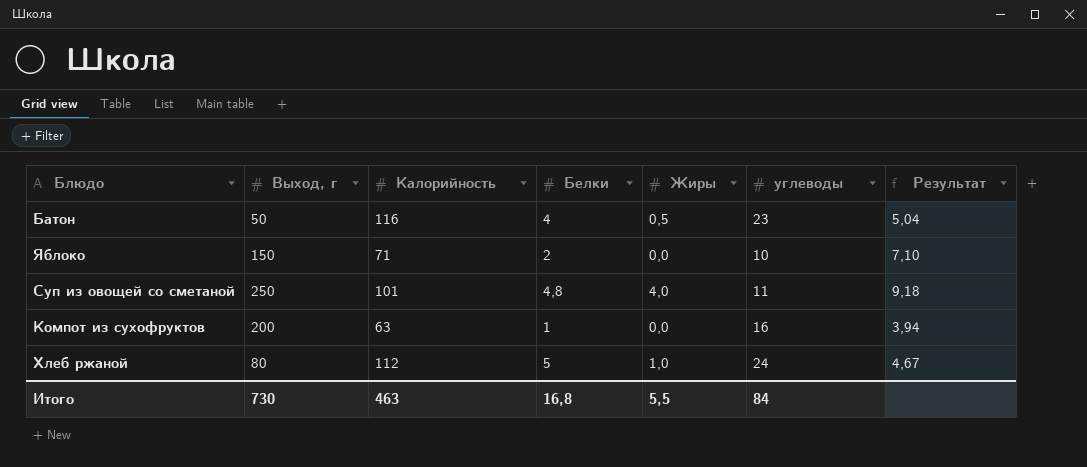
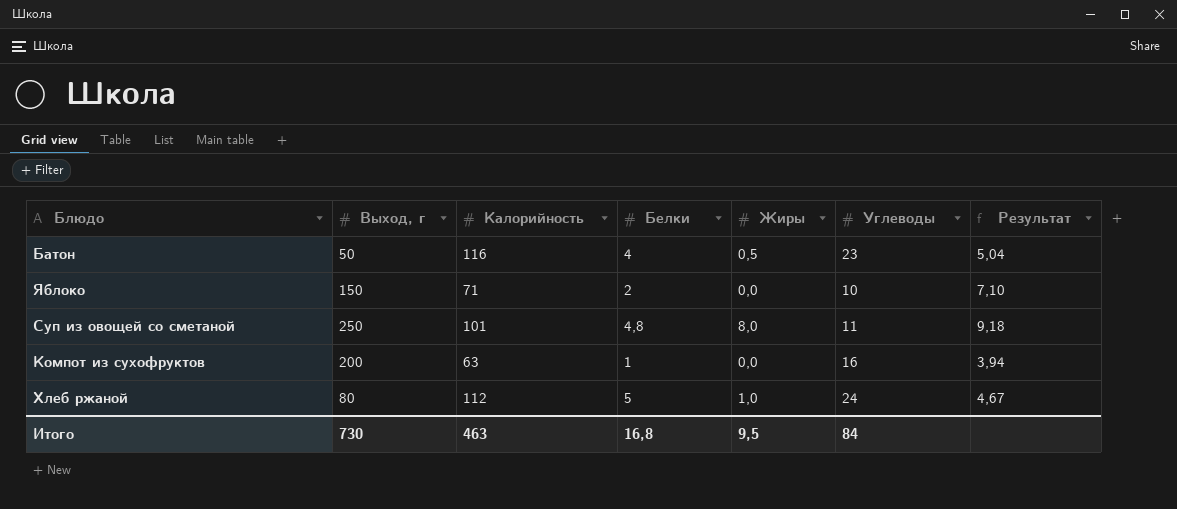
column name: углеводы -> Углеводы
Суп из овощей со сметаной | Жиры: 4,0 -> 8,0
Итого | Жиры: 5,5 -> 9,5

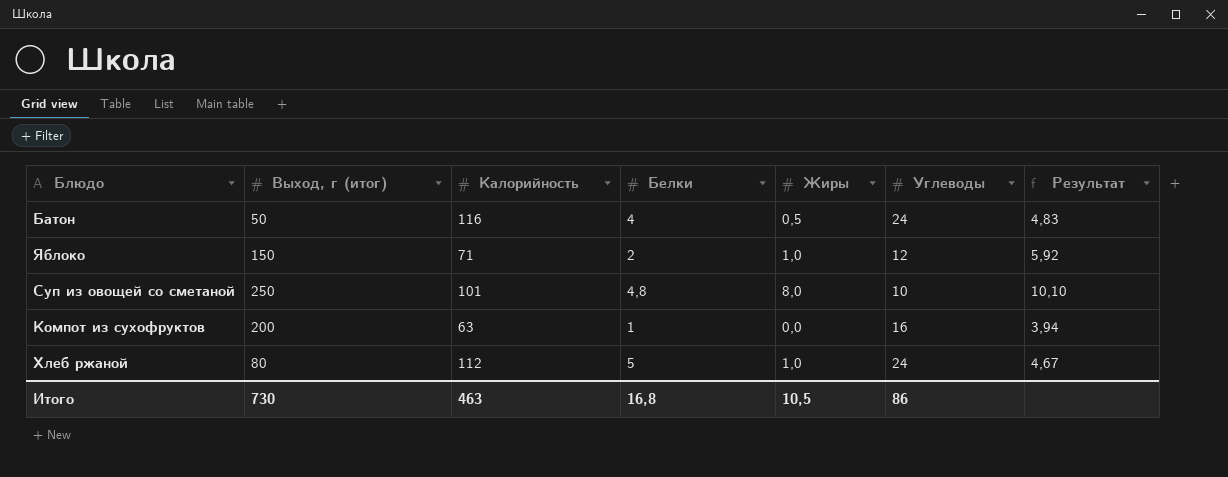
column name: Выход, г -> Выход, г (итог)
Батон | Углеводы: 23 -> 24
Батон | Результат: 5,04 -> 4,83
Яблоко | Жиры: 0,0 -> 1,0
Яблоко | Углеводы: 10 -> 12
Яблоко | Результат: 7,10 -> 5,92
Суп из овощей со сметаной | Углеводы: 11 -> 10
Суп из овощей со сметаной | Результат: 9,18 -> 10,10
Итого | Жиры: 9,5 -> 10,5
Итого | Углеводы: 84 -> 86

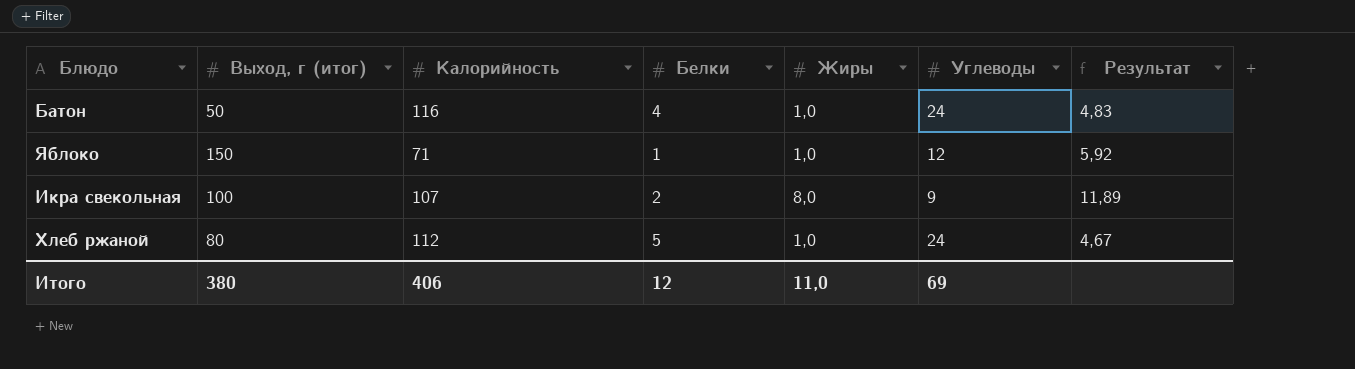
row Суп из овощей со сметаной: 250 | 101 | 4,8 | 8,0 | 10 | 10,10 -> none
row Компот из сухофруктов: 200 | 63 | 1 | 0,0 | 16 | 3,94 -> none
Батон | Жиры: 0,5 -> 1,0
Яблоко | Белки: 2 -> 1
row Икра свекольная: none -> 100 | 107 | 2 | 8,0 | 9 | 11,89
Итого | Выход, г (итог): 730 -> 380
Итого | Калорийность: 463 -> 406
Итого | Белки: 16,8 -> 12
Итого | Жиры: 10,5 -> 11,0
Итого | Углеводы: 86 -> 69

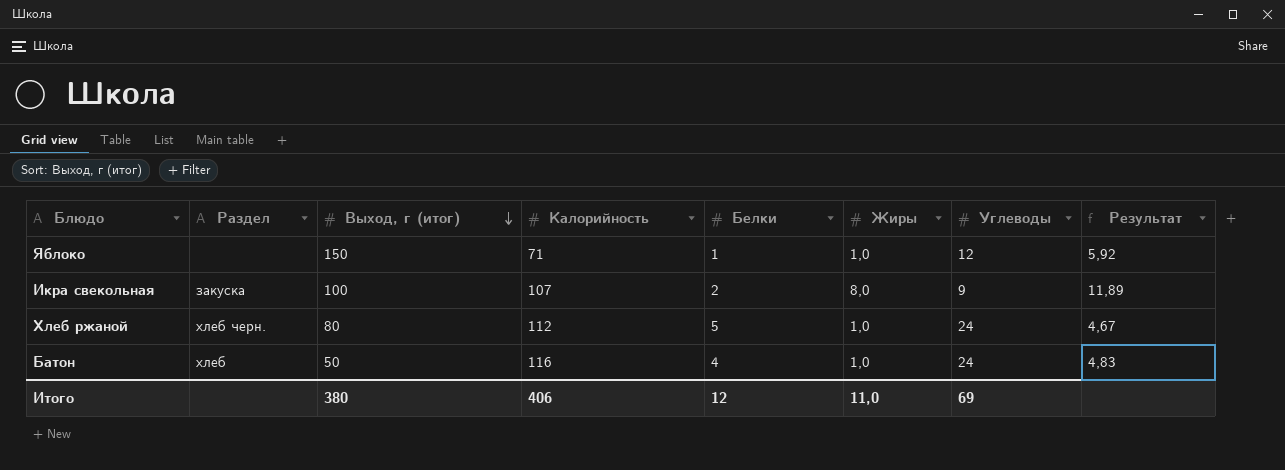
row order: none -> Выход, г (итог) descending
column Раздел | position: none -> 2

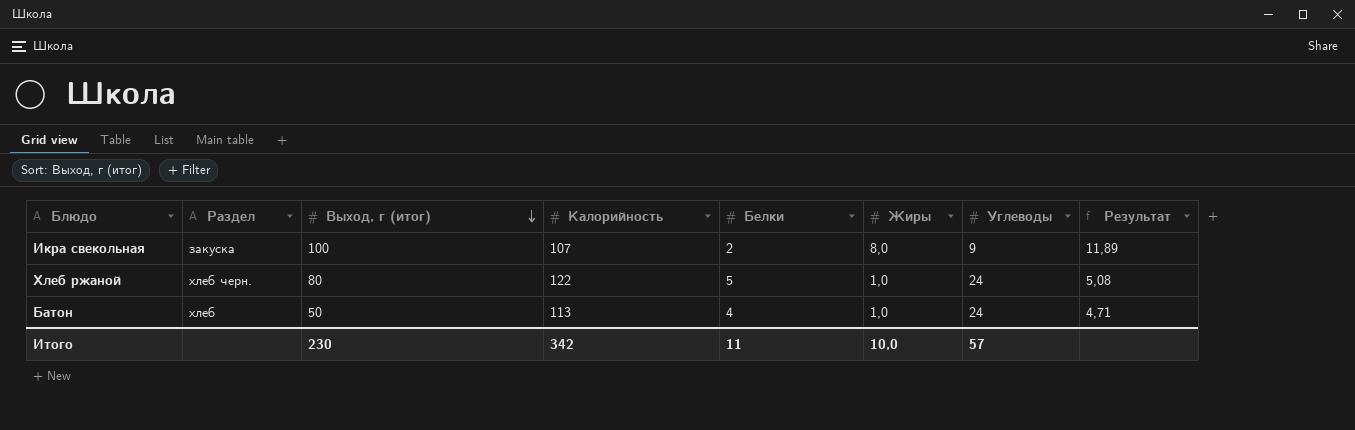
row Яблоко: none | 150 | 71 | 1 | 1,0 | 12 | 5,92 -> none
Хлеб ржаной | Калорийность: 112 -> 122
Хлеб ржаной | Результат: 4,67 -> 5,08
Батон | Калорийность: 116 -> 113
Батон | Результат: 4,83 -> 4,71
Итого | Выход, г (итог): 380 -> 230
Итого | Калорийность: 406 -> 342
Итого | Белки: 12 -> 11
Итого | Жиры: 11,0 -> 10,0
Итого | Углеводы: 69 -> 57

